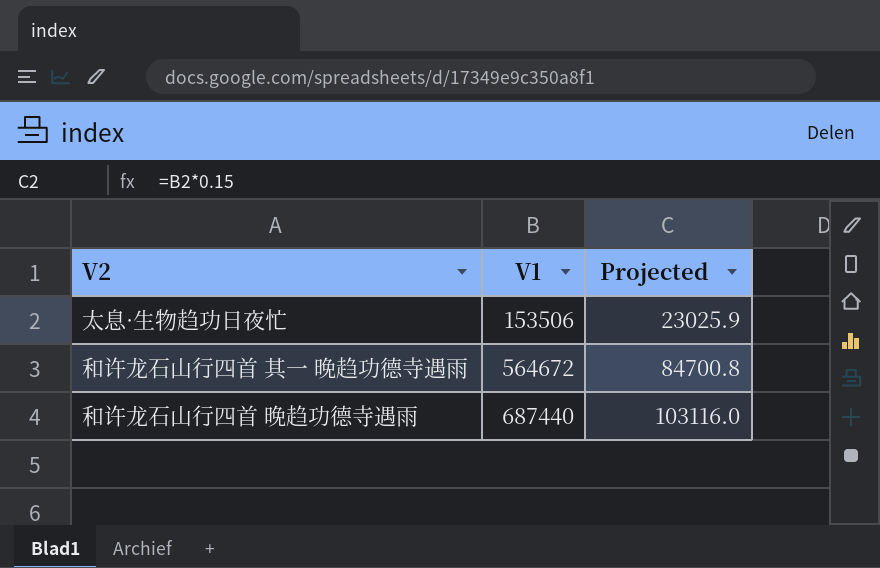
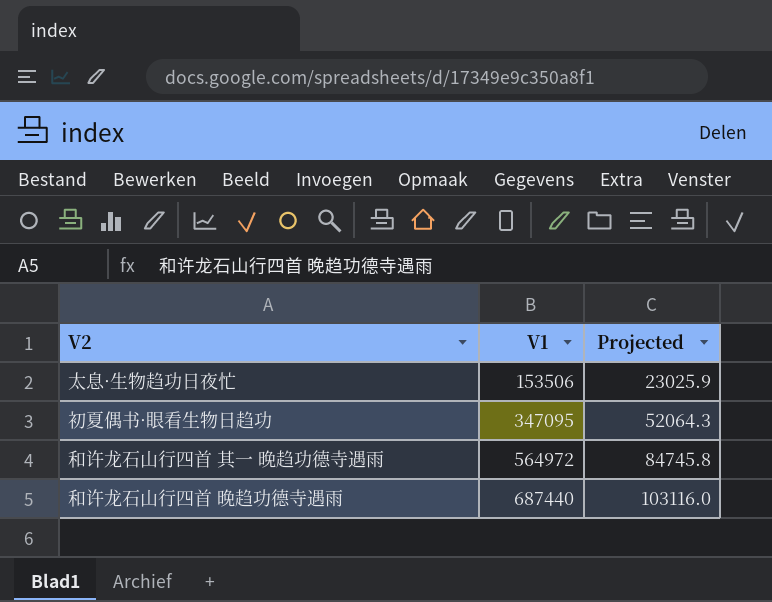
row 初夏偶书·眼看生物日趋功: none -> 347095 | 52064.3
和许龙石山行四首 其一 晚趋功德寺遇雨 | V1: 564672 -> 564972
和许龙石山行四首 其一 晚趋功德寺遇雨 | Projected: 84700.8 -> 84745.8

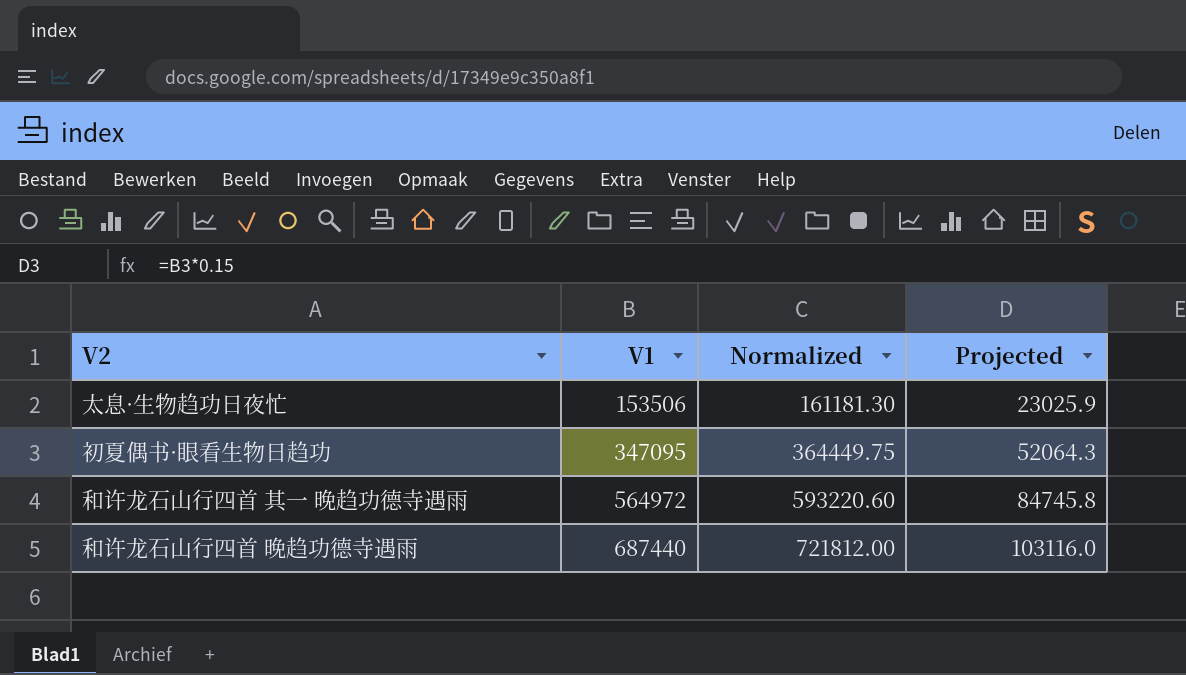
column Normalized | formula: none -> [V1] * 1.05

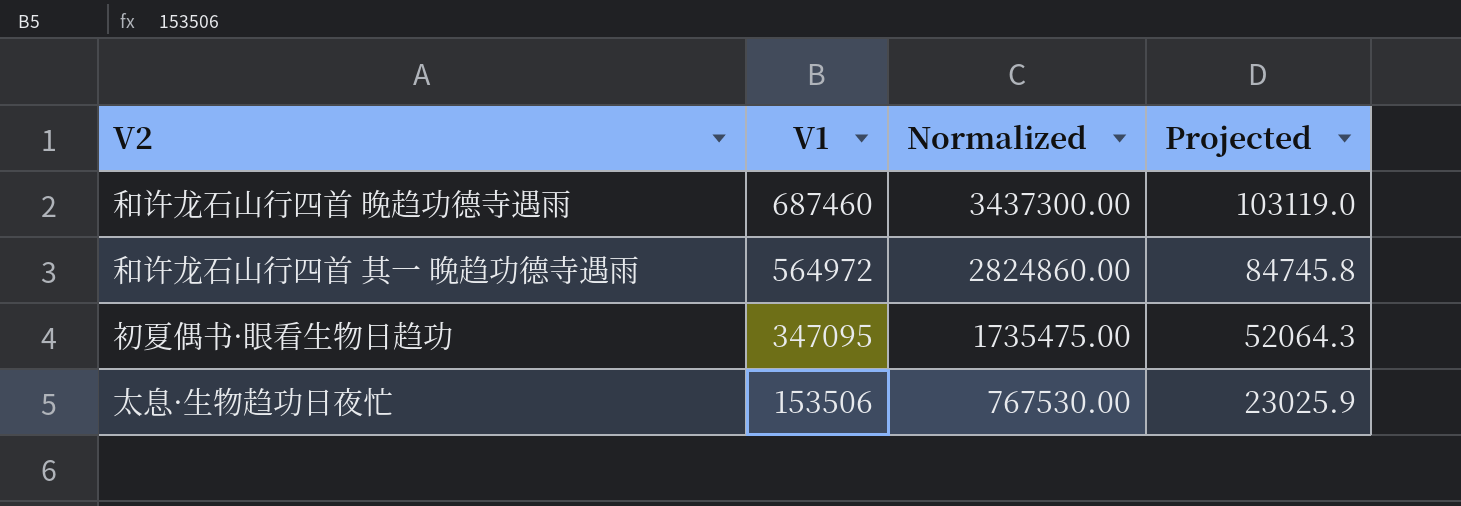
row order: V1 ascending -> V1 descending
column Normalized | formula: [V1] * 1.05 -> [V1] * 5
和许龙石山行四首 晚趋功德寺遇雨 | V1: 687440 -> 687460
和许龙石山行四首 晚趋功德寺遇雨 | Projected: 103116.0 -> 103119.0

